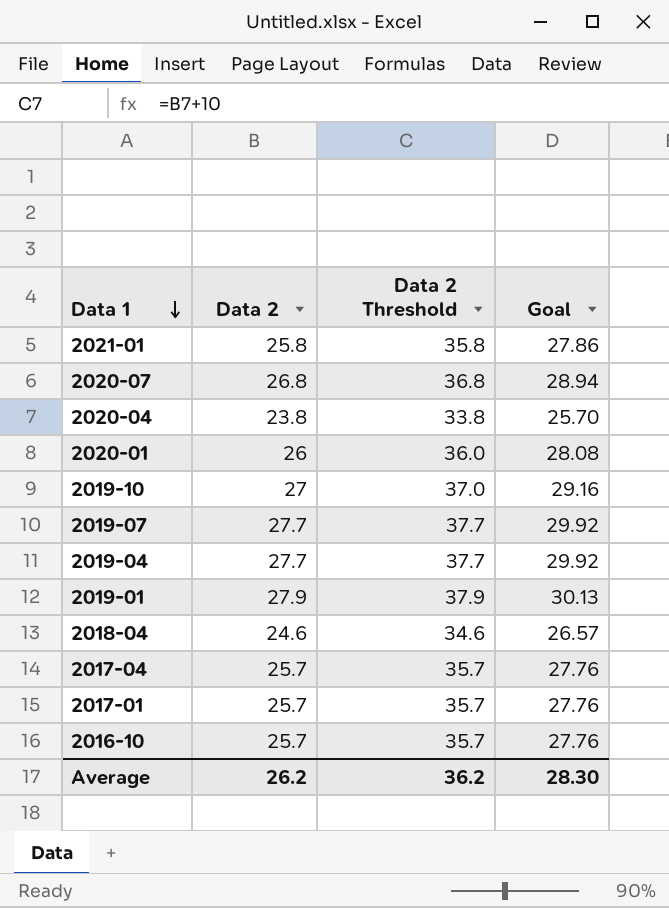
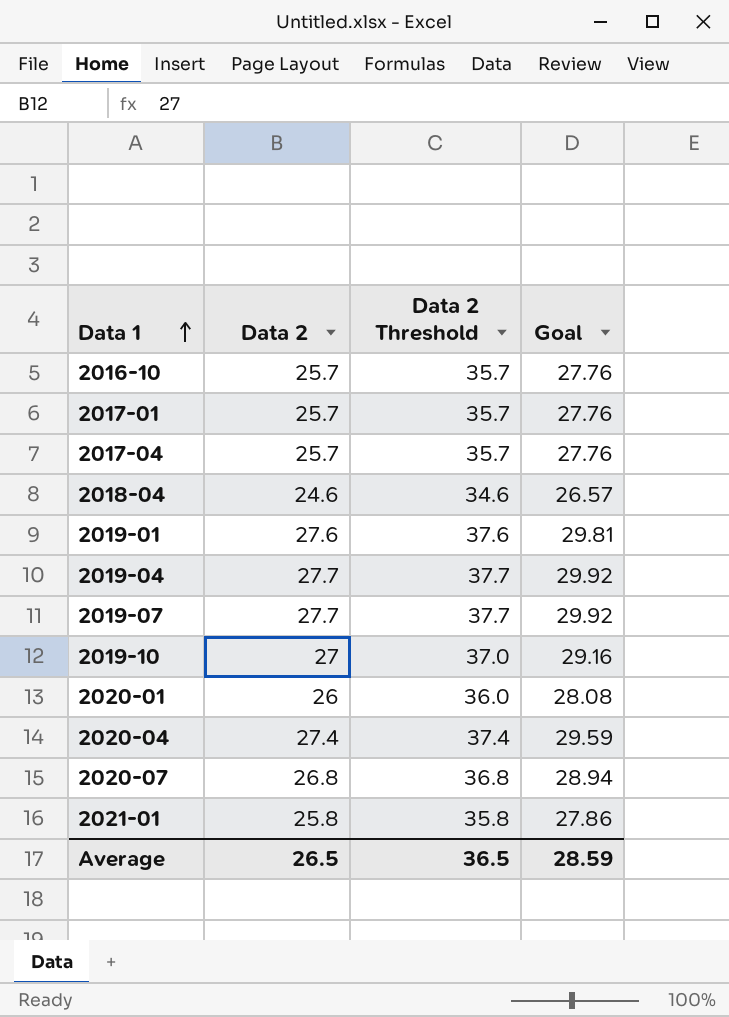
row order: Data 1 descending -> Data 1 ascending
2019-01 | Data 2: 27.9 -> 27.6
2019-01 | Data 2 Threshold: 37.9 -> 37.6
2019-01 | Goal: 30.13 -> 29.81
2020-04 | Data 2: 23.8 -> 27.4
2020-04 | Data 2 Threshold: 33.8 -> 37.4
2020-04 | Goal: 25.70 -> 29.59
Average | Data 2: 26.2 -> 26.5
Average | Data 2 Threshold: 36.2 -> 36.5
Average | Goal: 28.30 -> 28.59

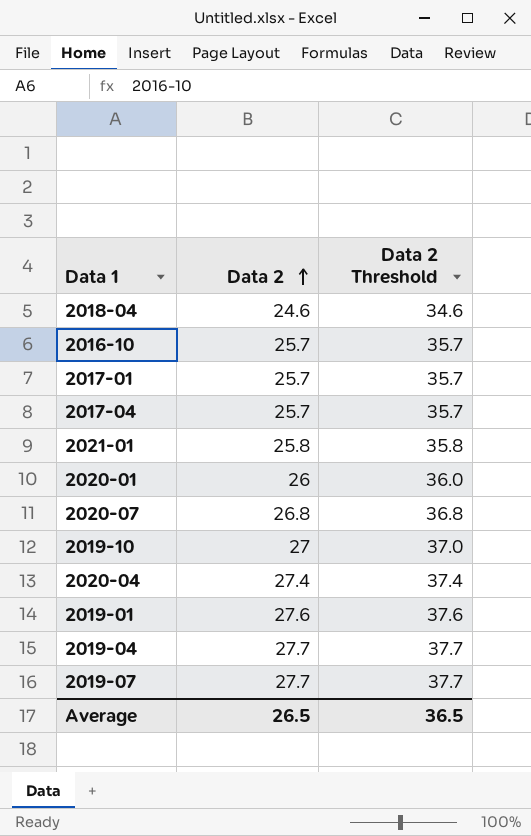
row order: Data 1 ascending -> Data 2 ascending
column Goal | formula: [Data 2] * 1.08 -> none

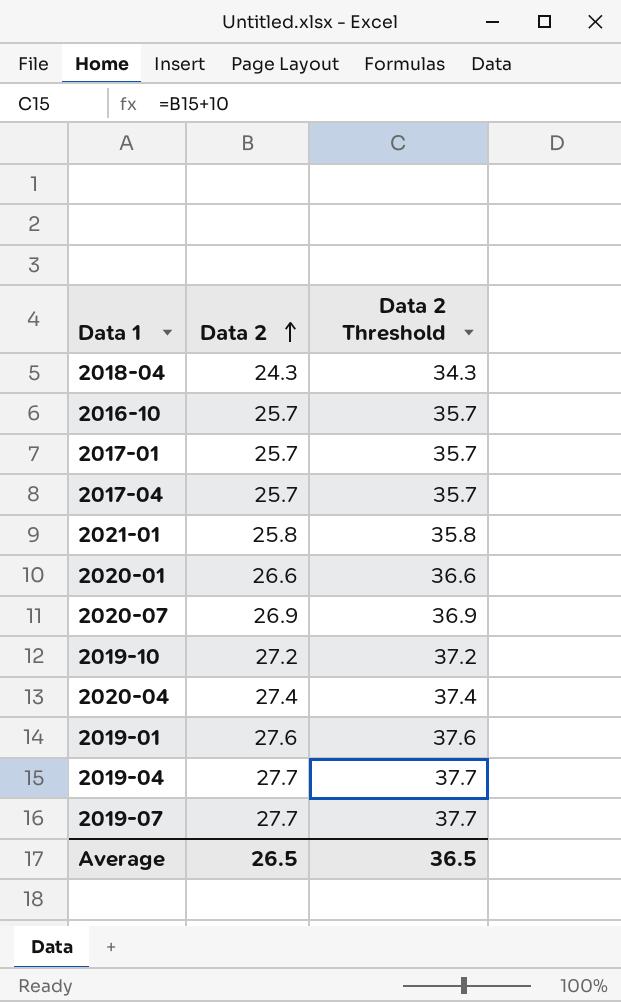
2018-04 | Data 2: 24.6 -> 24.3
2018-04 | Data 2 Threshold: 34.6 -> 34.3
2020-01 | Data 2: 26 -> 26.6
2020-01 | Data 2 Threshold: 36.0 -> 36.6
2020-07 | Data 2: 26.8 -> 26.9
2020-07 | Data 2 Threshold: 36.8 -> 36.9
2019-10 | Data 2: 27 -> 27.2
2019-10 | Data 2 Threshold: 37.0 -> 37.2

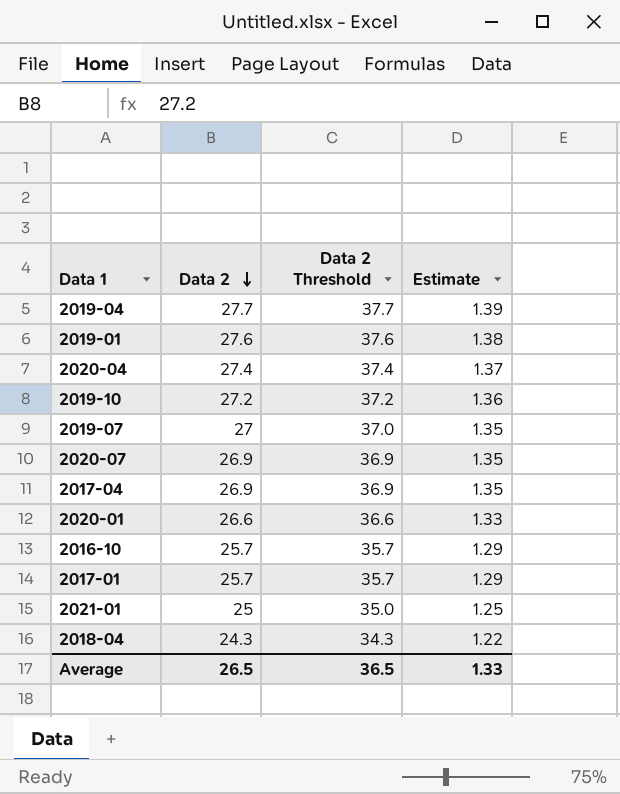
row order: Data 2 ascending -> Data 2 descending
column Estimate | formula: none -> [Data 2] * 0.05
2019-07 | Data 2: 27.7 -> 27
2019-07 | Data 2 Threshold: 37.7 -> 37.0
2017-04 | Data 2: 25.7 -> 26.9
2017-04 | Data 2 Threshold: 35.7 -> 36.9
2021-01 | Data 2: 25.8 -> 25
2021-01 | Data 2 Threshold: 35.8 -> 35.0

